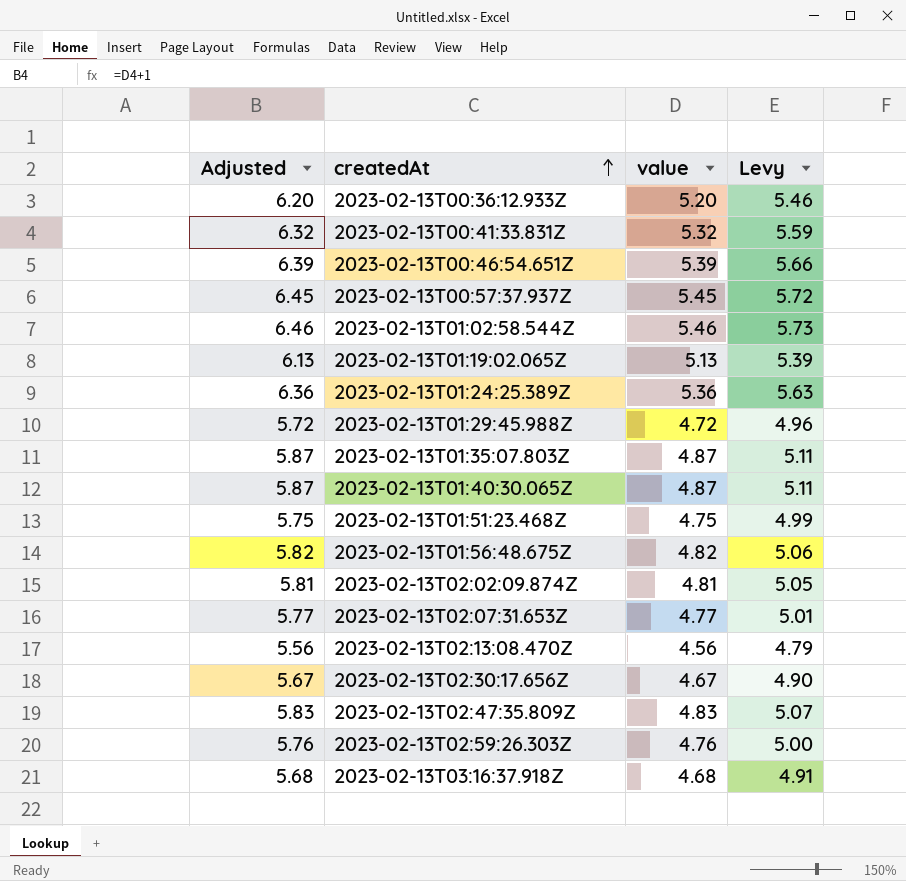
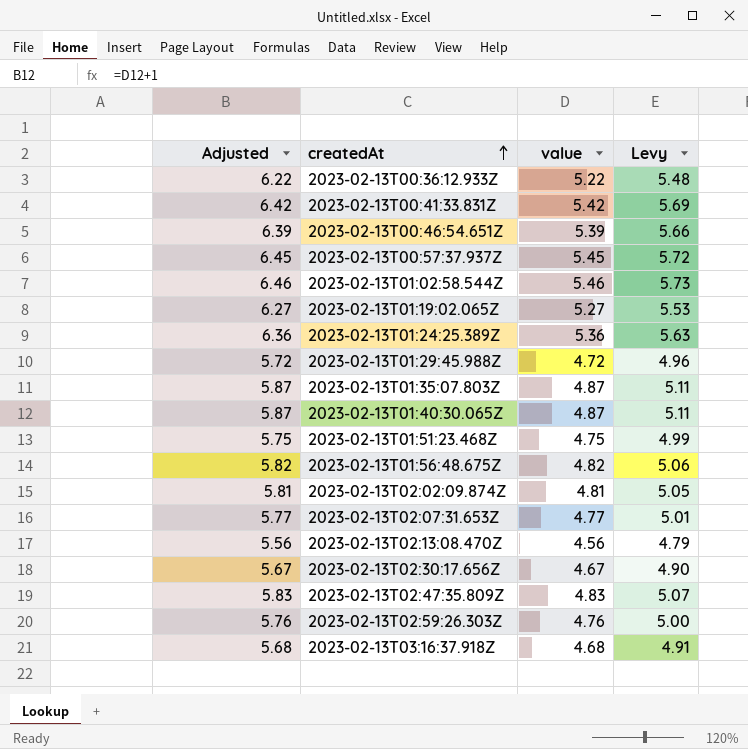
2023-02-13T00:36:12.933Z | Adjusted: 6.20 -> 6.22
2023-02-13T00:36:12.933Z | value: 5.20 -> 5.22
2023-02-13T00:36:12.933Z | Levy: 5.46 -> 5.48
2023-02-13T00:41:33.831Z | Adjusted: 6.32 -> 6.42
2023-02-13T00:41:33.831Z | value: 5.32 -> 5.42
2023-02-13T00:41:33.831Z | Levy: 5.59 -> 5.69
2023-02-13T01:19:02.065Z | Adjusted: 6.13 -> 6.27
2023-02-13T01:19:02.065Z | value: 5.13 -> 5.27
2023-02-13T01:19:02.065Z | Levy: 5.39 -> 5.53

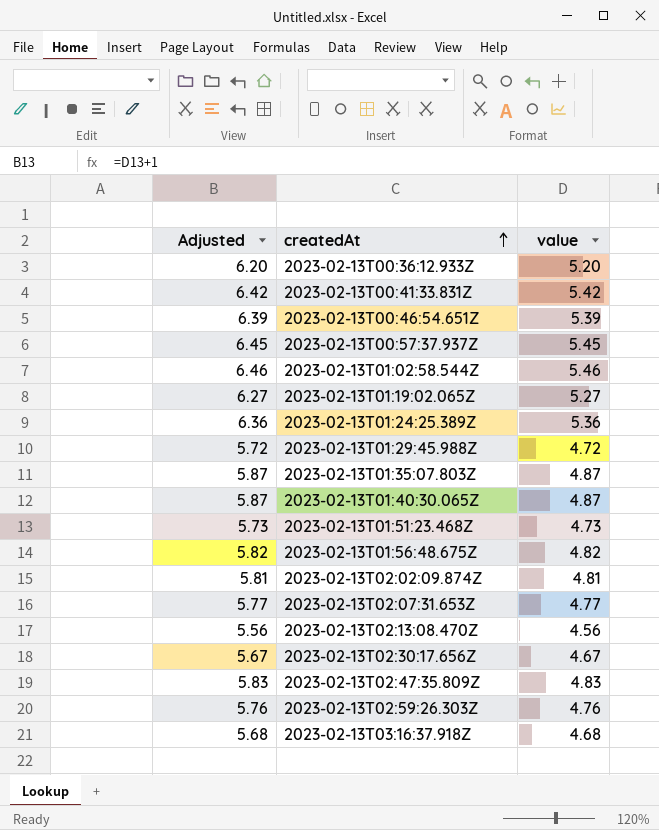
column Levy | formula: [value] * 1.05 -> none
2023-02-13T00:36:12.933Z | Adjusted: 6.22 -> 6.20
2023-02-13T00:36:12.933Z | value: 5.22 -> 5.20
2023-02-13T01:51:23.468Z | Adjusted: 5.75 -> 5.73
2023-02-13T01:51:23.468Z | value: 4.75 -> 4.73

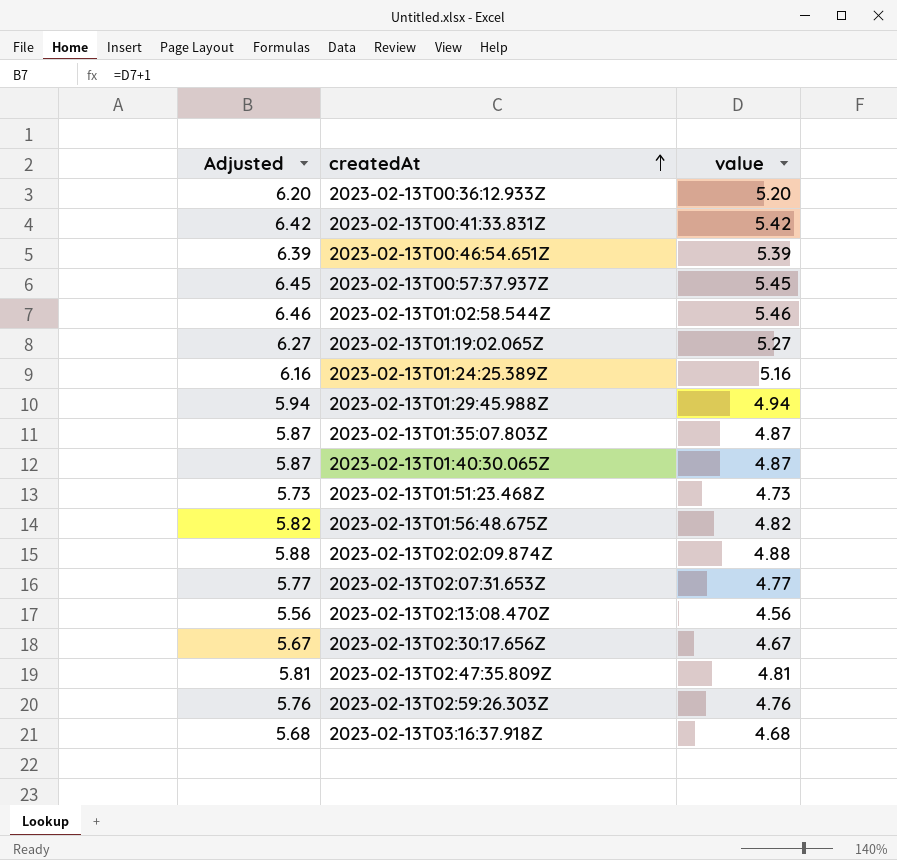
2023-02-13T01:24:25.389Z | Adjusted: 6.36 -> 6.16
2023-02-13T01:24:25.389Z | value: 5.36 -> 5.16
2023-02-13T01:29:45.988Z | Adjusted: 5.72 -> 5.94
2023-02-13T01:29:45.988Z | value: 4.72 -> 4.94
2023-02-13T02:02:09.874Z | Adjusted: 5.81 -> 5.88
2023-02-13T02:02:09.874Z | value: 4.81 -> 4.88
2023-02-13T02:47:35.809Z | Adjusted: 5.83 -> 5.81
2023-02-13T02:47:35.809Z | value: 4.83 -> 4.81

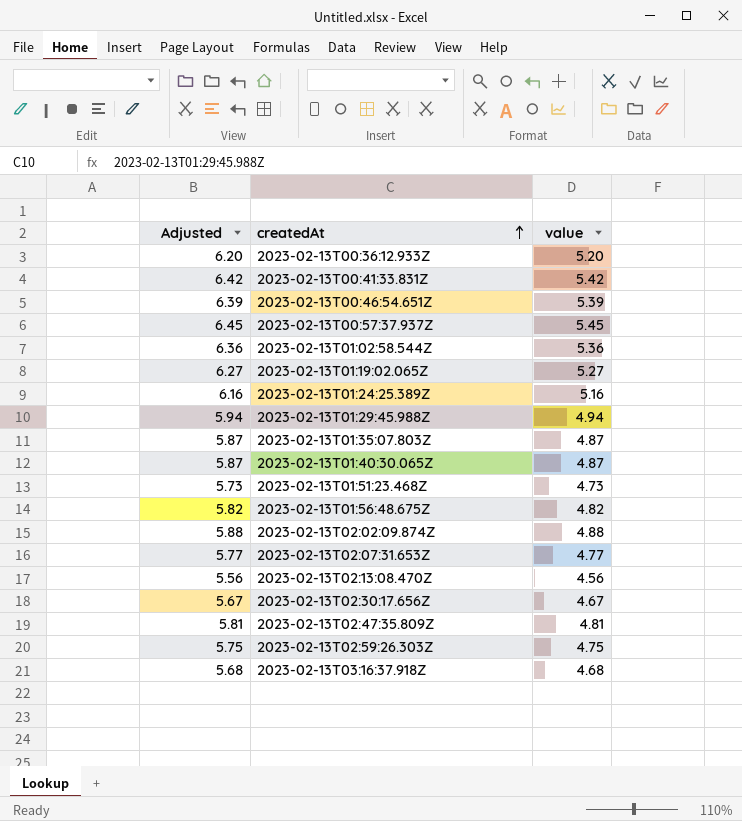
2023-02-13T01:02:58.544Z | Adjusted: 6.46 -> 6.36
2023-02-13T01:02:58.544Z | value: 5.46 -> 5.36
2023-02-13T02:59:26.303Z | Adjusted: 5.76 -> 5.75
2023-02-13T02:59:26.303Z | value: 4.76 -> 4.75

